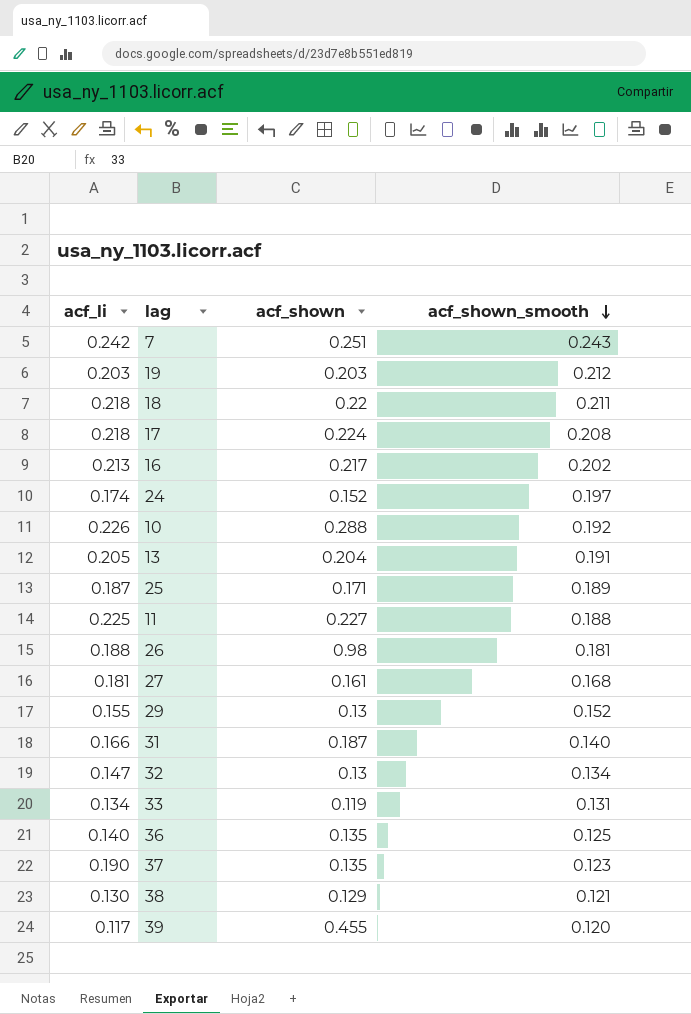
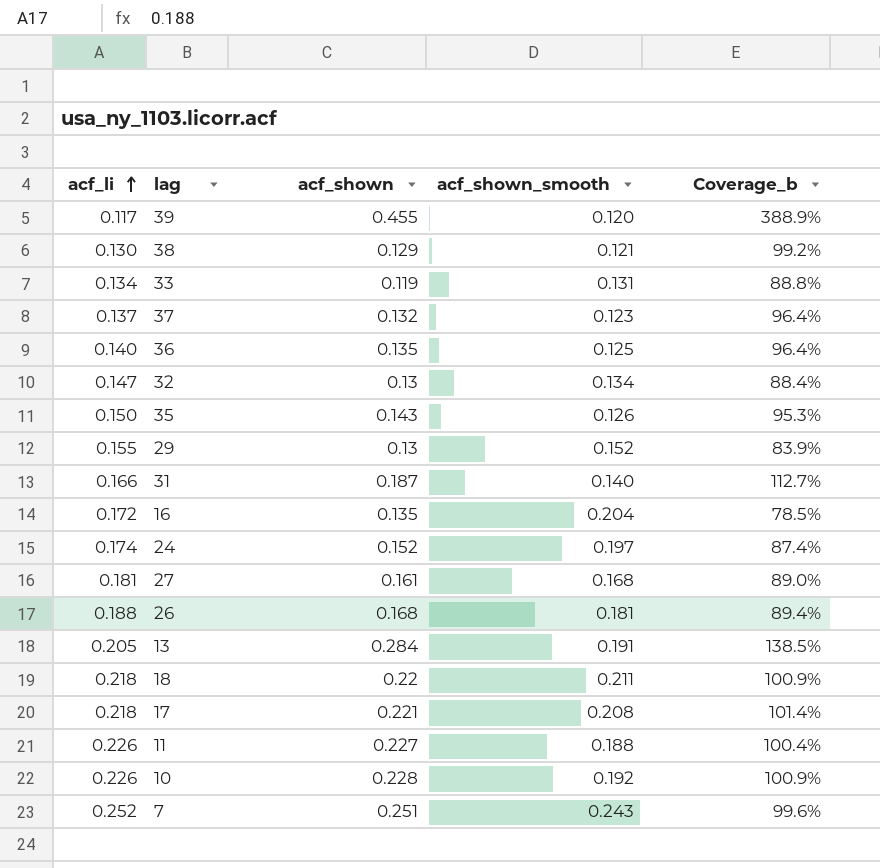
row order: acf_shown_smooth descending -> acf_li ascending
column Coverage_b | formula: none -> [acf_shown] / [acf_li]
row 19: 0.203 | 0.203 | 0.212 -> none
row 25: 0.187 | 0.171 | 0.189 -> none
37 | acf_li: 0.190 -> 0.137
37 | acf_shown: 0.135 -> 0.132
row 35: none -> 0.150 | 0.143 | 0.126 | 95.3%
16 | acf_li: 0.213 -> 0.172
16 | acf_shown: 0.217 -> 0.135
16 | acf_shown_smooth: 0.202 -> 0.204
26 | acf_shown: 0.98 -> 0.168
13 | acf_shown: 0.204 -> 0.284
17 | acf_shown: 0.224 -> 0.221
11 | acf_li: 0.225 -> 0.226
10 | acf_shown: 0.288 -> 0.228
7 | acf_li: 0.242 -> 0.252

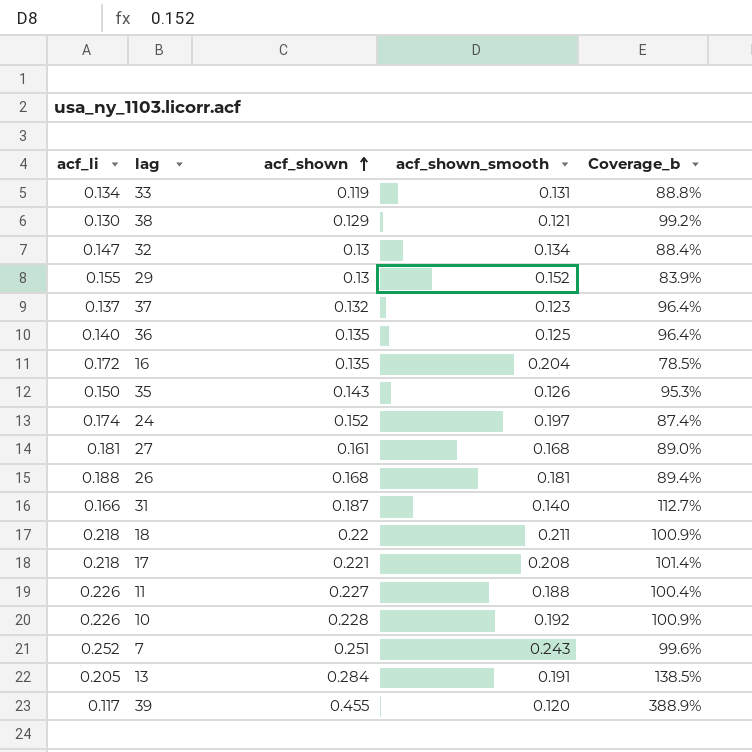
row order: acf_li ascending -> acf_shown ascending

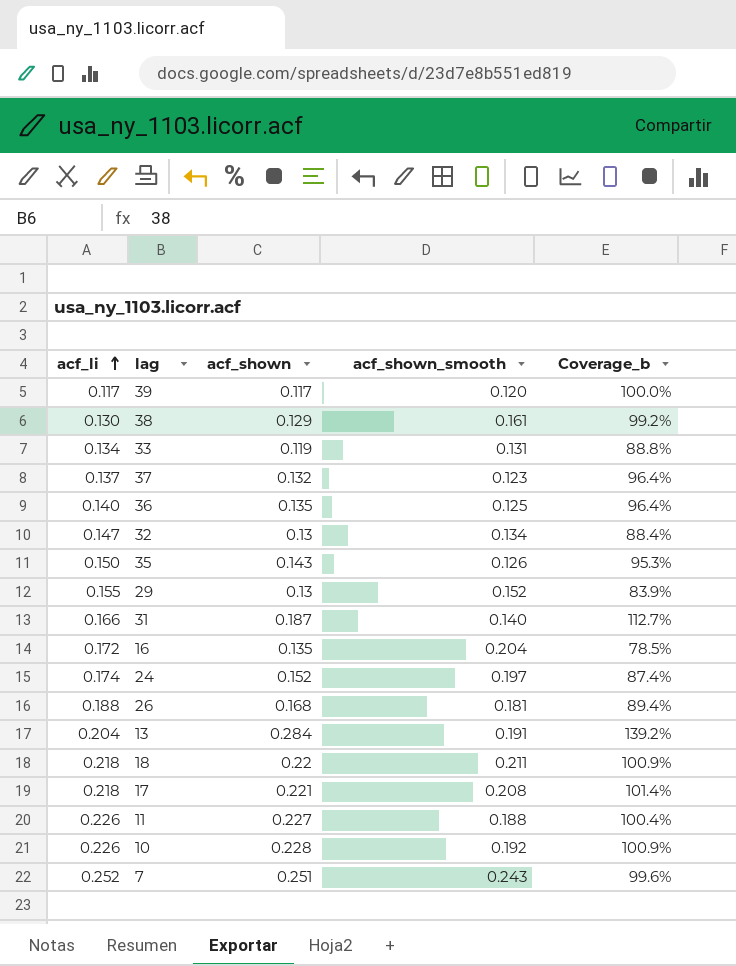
row order: acf_shown ascending -> acf_li ascending
row 27: 0.181 | 0.161 | 0.168 | 89.0% -> none
39 | acf_shown: 0.455 -> 0.117
39 | Coverage_b: 388.9% -> 100.0%
38 | acf_shown_smooth: 0.121 -> 0.161
13 | acf_li: 0.205 -> 0.204
13 | Coverage_b: 138.5% -> 139.2%

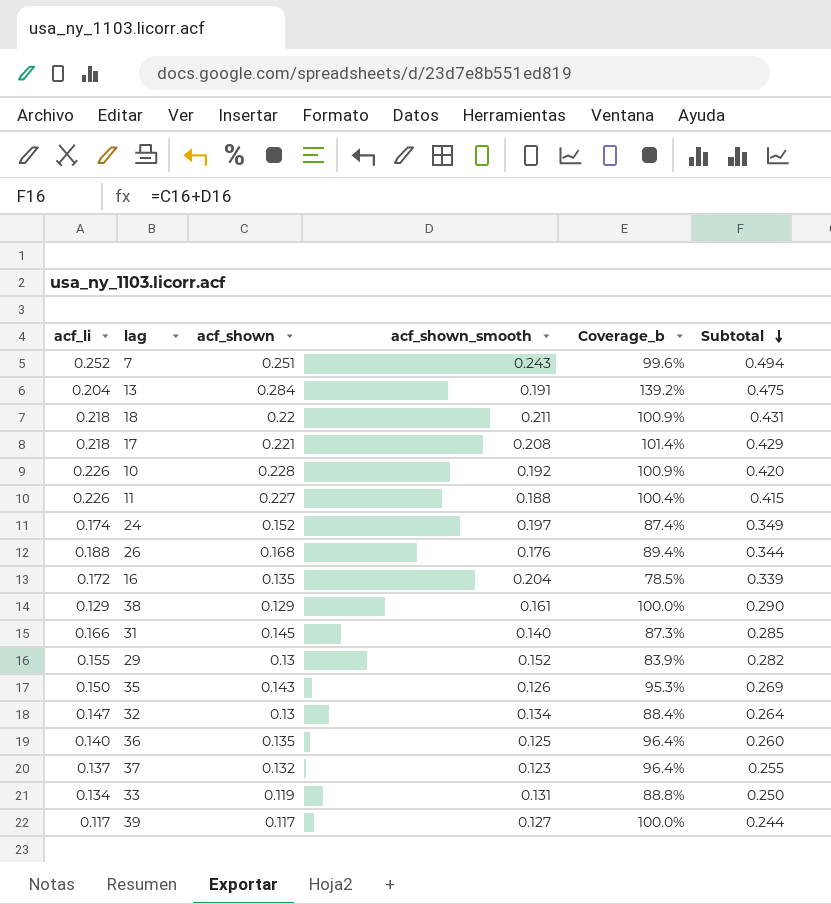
row order: acf_li ascending -> Subtotal descending
column Subtotal | formula: none -> [acf_shown] + [acf_shown_smooth]
26 | acf_shown_smooth: 0.181 -> 0.176
38 | acf_li: 0.130 -> 0.129
38 | Coverage_b: 99.2% -> 100.0%
31 | acf_shown: 0.187 -> 0.145
31 | Coverage_b: 112.7% -> 87.3%
39 | acf_shown_smooth: 0.120 -> 0.127

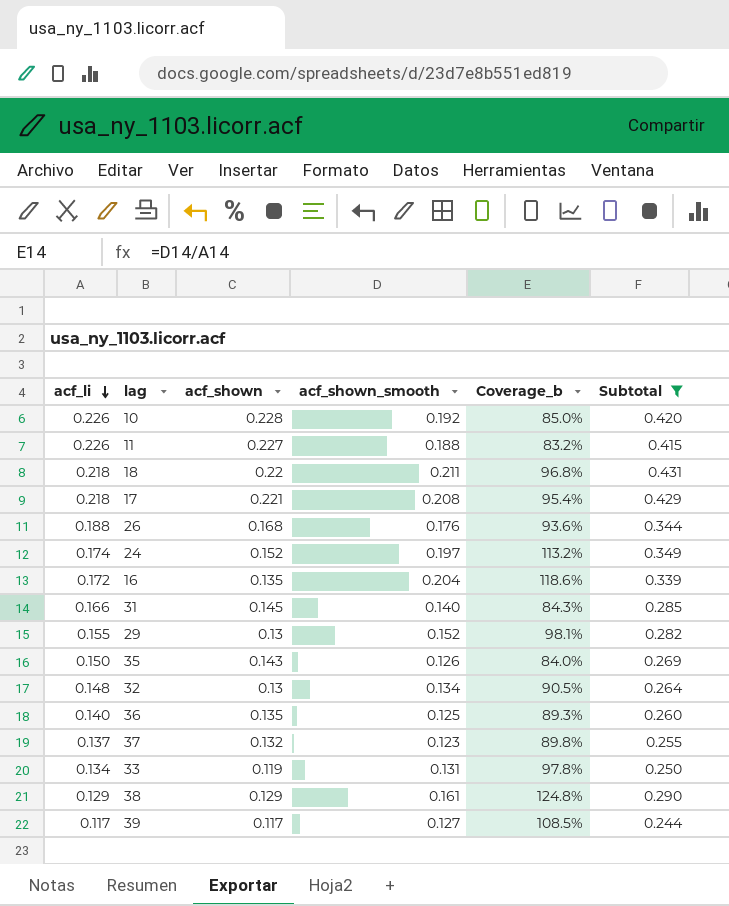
filter: none -> Subtotal <= 0.431
row order: Subtotal descending -> acf_li descending
column Coverage_b | formula: [acf_shown] / [acf_li] -> [acf_shown_smooth] / [acf_li]
32 | acf_li: 0.147 -> 0.148

